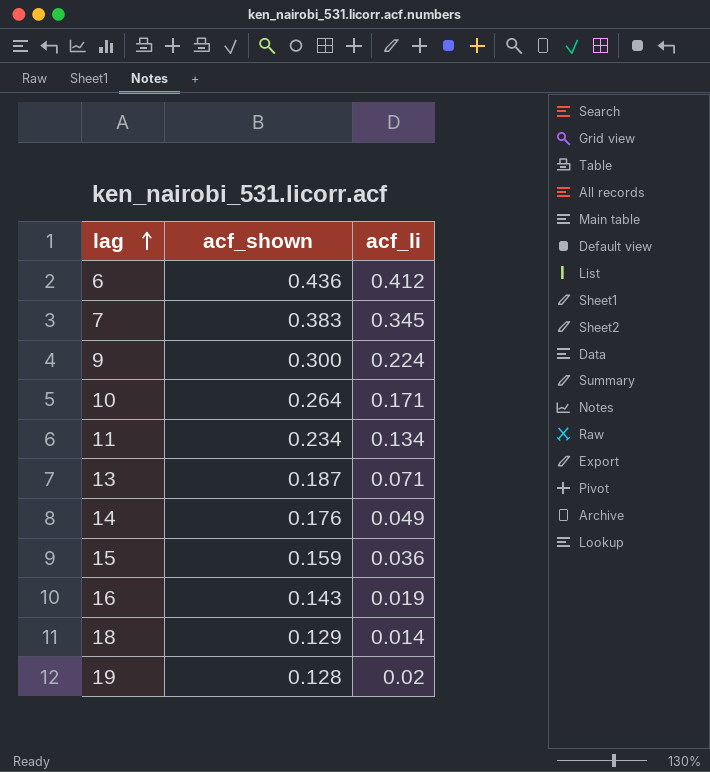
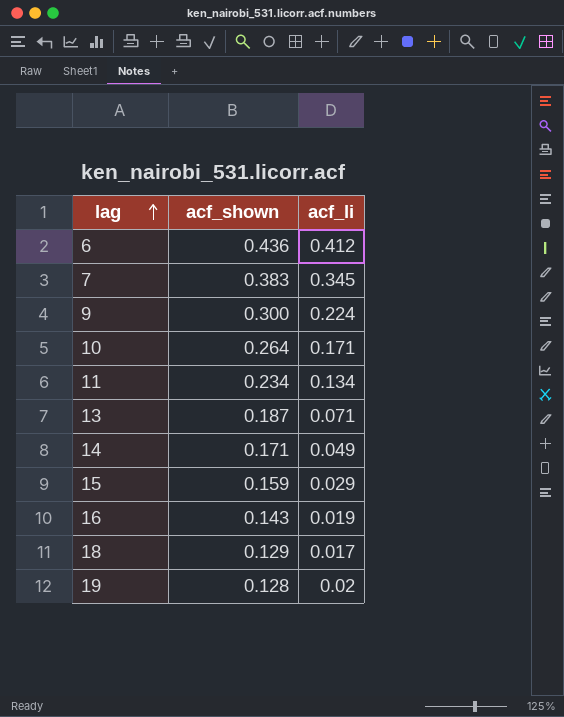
14 | acf_shown: 0.176 -> 0.171
15 | acf_li: 0.036 -> 0.029
18 | acf_li: 0.014 -> 0.017

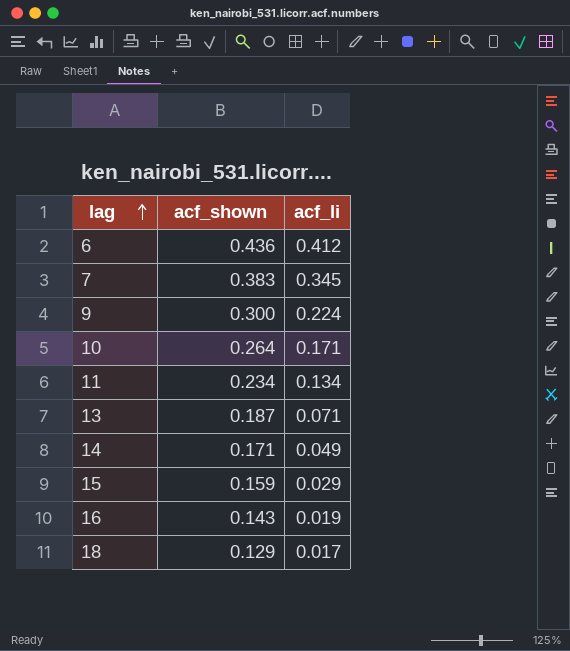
row 19: 0.128 | 0.02 -> none

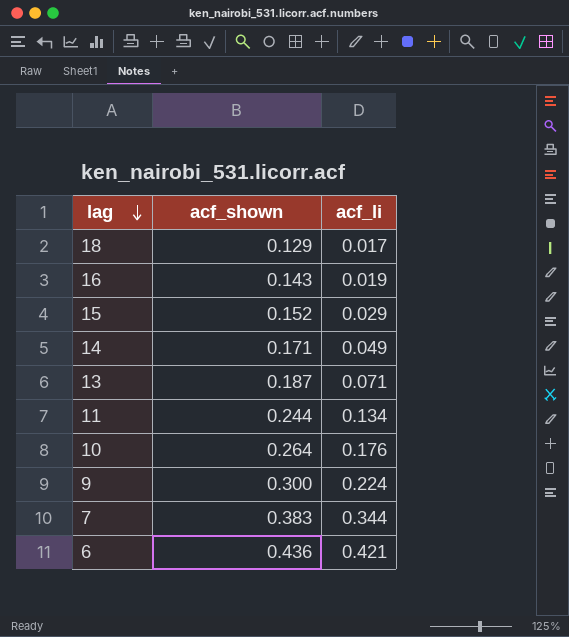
row order: lag ascending -> lag descending
15 | acf_shown: 0.159 -> 0.152
11 | acf_shown: 0.234 -> 0.244
10 | acf_li: 0.171 -> 0.176
7 | acf_li: 0.345 -> 0.344
6 | acf_li: 0.412 -> 0.421

